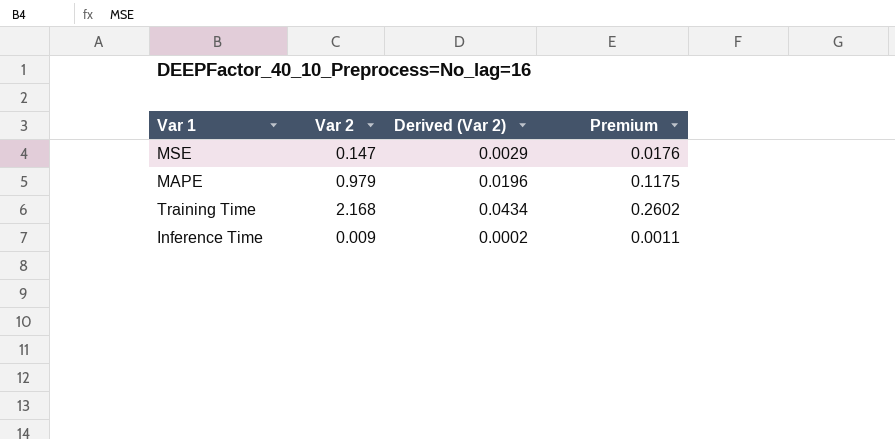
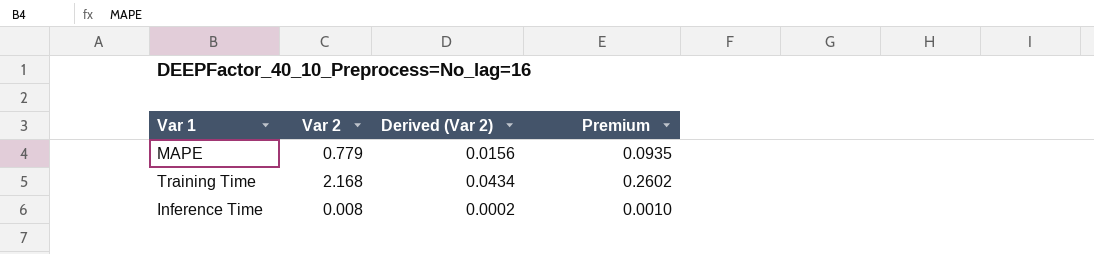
row MSE: 0.147 | 0.0029 | 0.0176 -> none
MAPE | Var 2: 0.979 -> 0.779
MAPE | Derived (Var 2): 0.0196 -> 0.0156
MAPE | Premium: 0.1175 -> 0.0935
Inference Time | Var 2: 0.009 -> 0.008
Inference Time | Premium: 0.0011 -> 0.0010

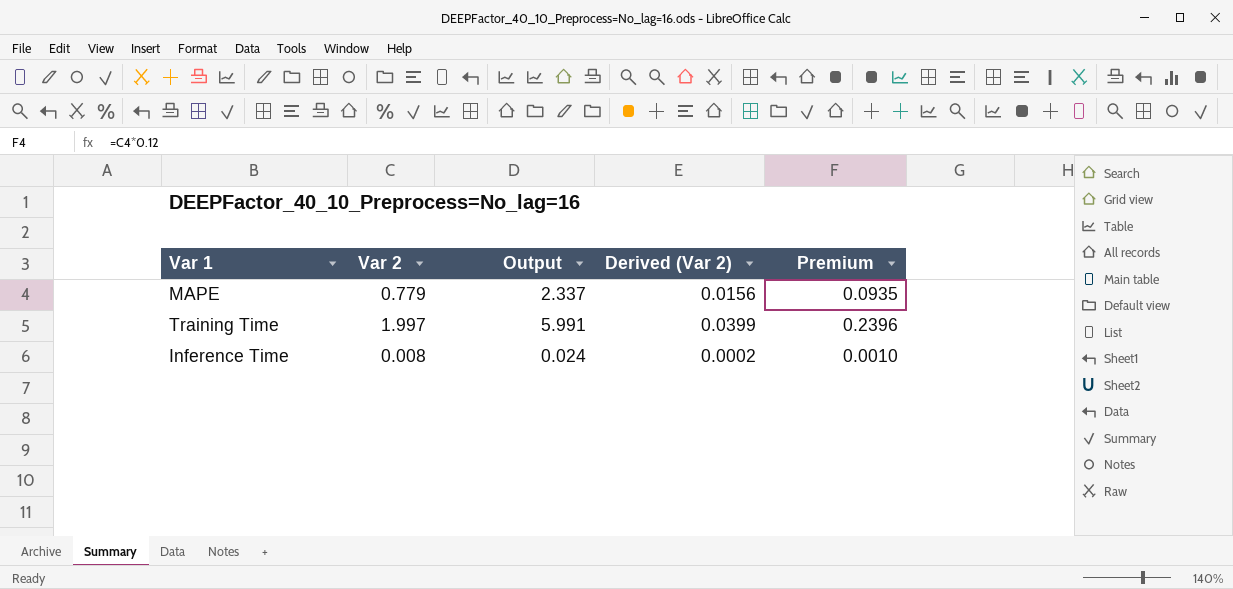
column Output | formula: none -> [Var 2] * 3
Training Time | Var 2: 2.168 -> 1.997
Training Time | Derived (Var 2): 0.0434 -> 0.0399
Training Time | Premium: 0.2602 -> 0.2396

